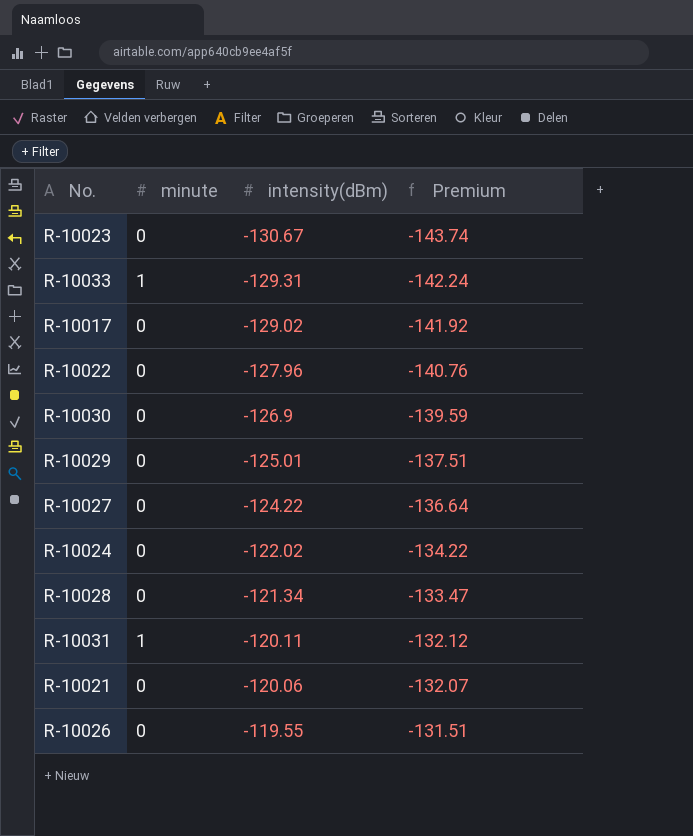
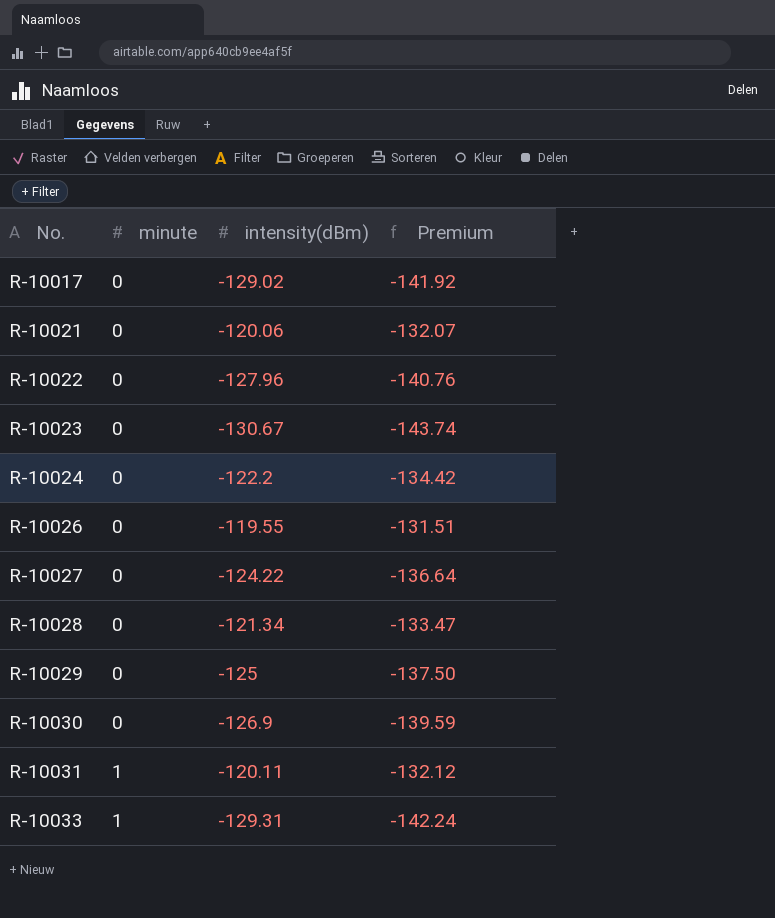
row order: intensity(dBm) ascending -> No. ascending
R-10024 | intensity(dBm): -122.02 -> -122.2
R-10024 | Premium: -134.22 -> -134.42
R-10029 | intensity(dBm): -125.01 -> -125
R-10029 | Premium: -137.51 -> -137.50

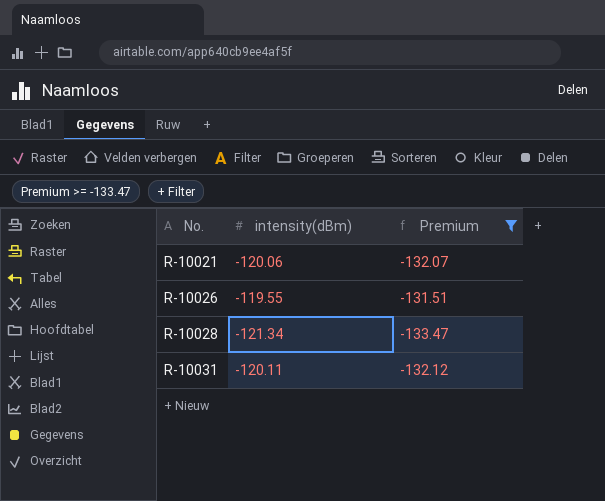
filter: none -> Premium >= -133.47
column minute | position: 2 -> none

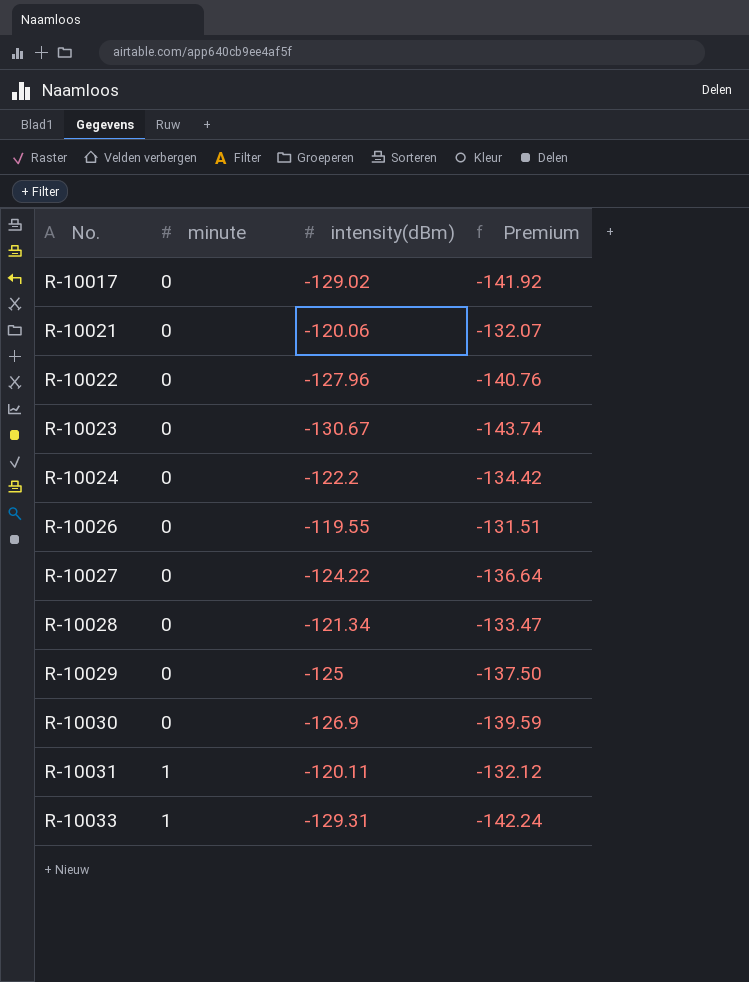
filter: Premium >= -133.47 -> none
column minute | position: none -> 2

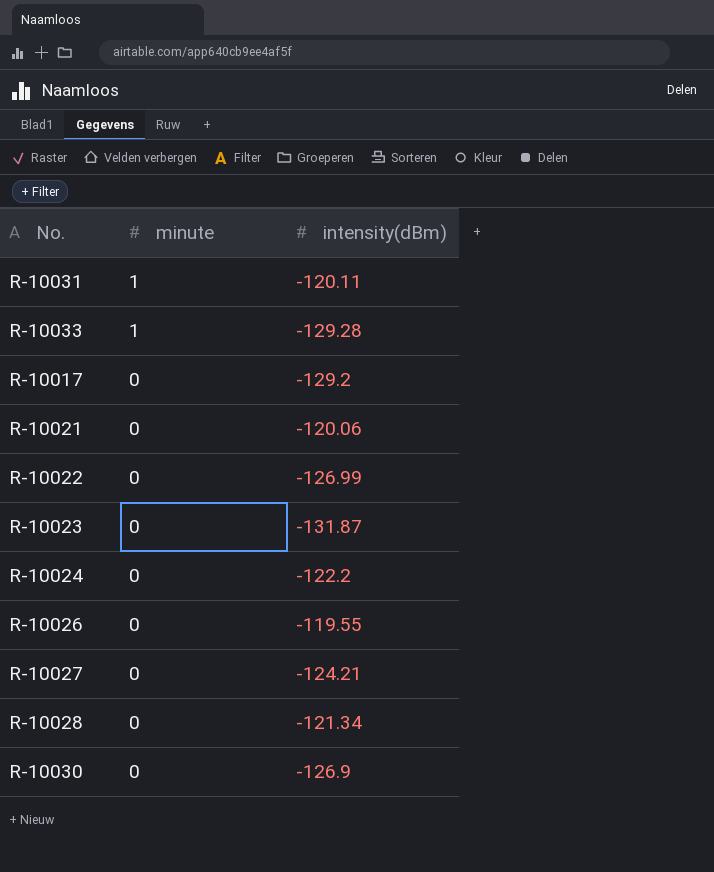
row order: No. ascending -> minute descending
column Premium | formula: [intensity(dBm)] * 1.1 -> none
row R-10029: 0 | -125 | -137.50 -> none
R-10033 | intensity(dBm): -129.31 -> -129.28
R-10017 | intensity(dBm): -129.02 -> -129.2
R-10022 | intensity(dBm): -127.96 -> -126.99
R-10023 | intensity(dBm): -130.67 -> -131.87
R-10027 | intensity(dBm): -124.22 -> -124.21

